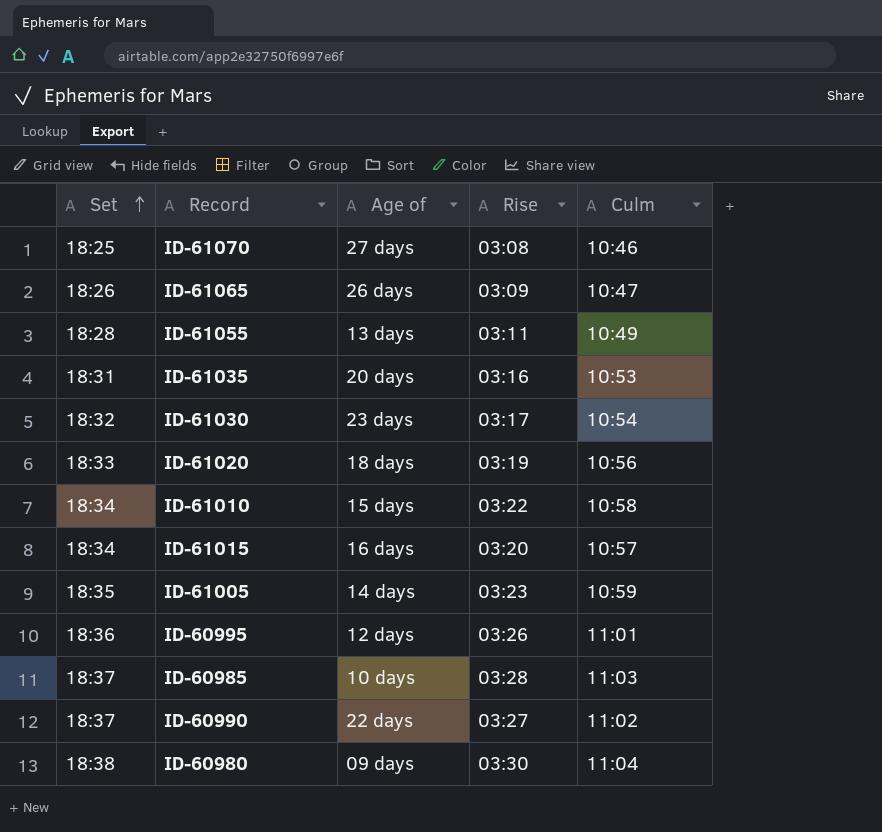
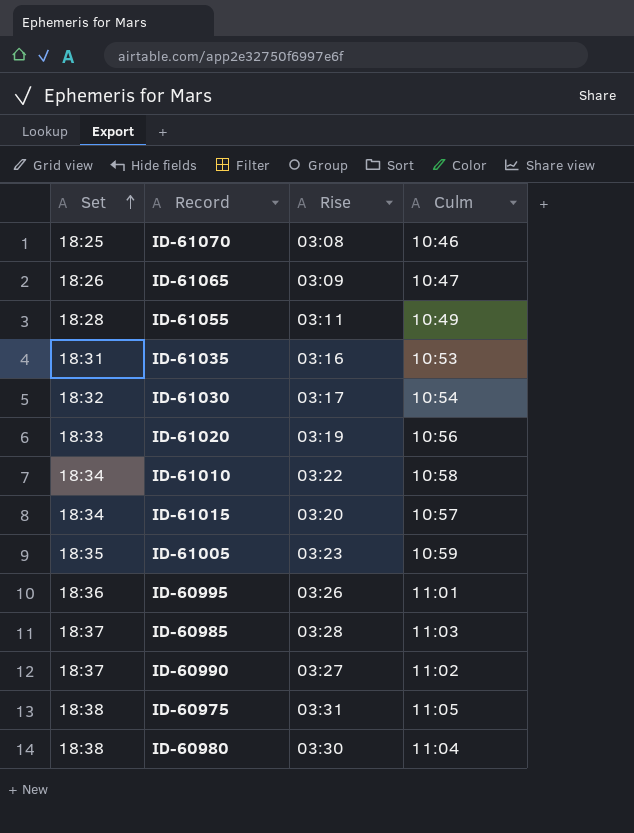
column Age of | position: 3 -> none
row ID-60975: none -> 18:38 | 03:31 | 11:05

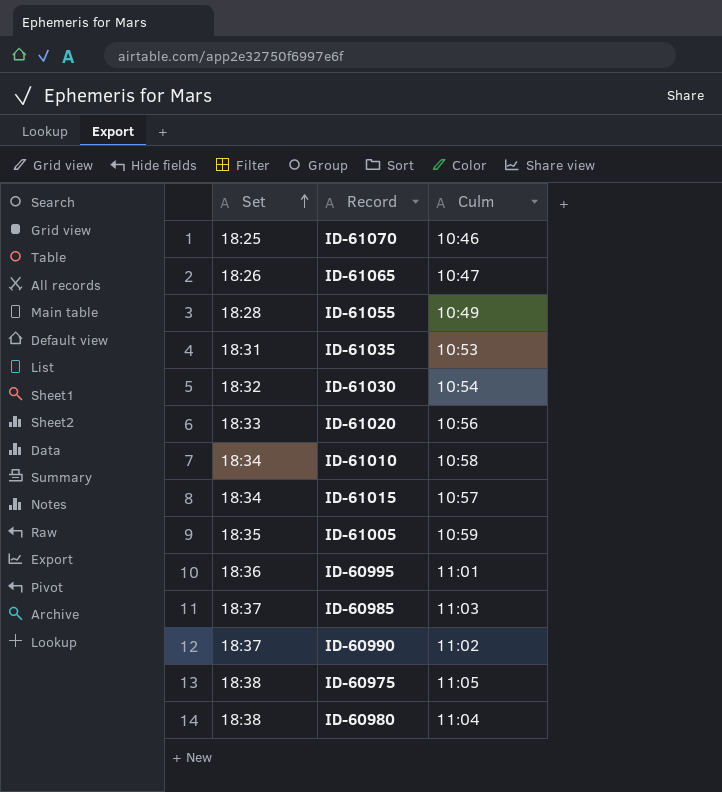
column Rise | position: 3 -> none

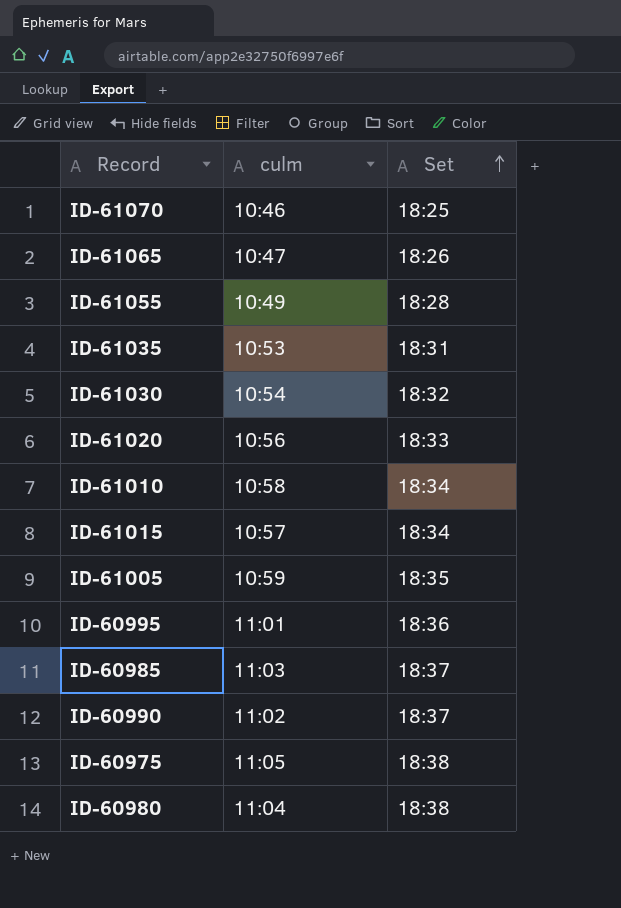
column name: Culm -> culm
column Set | position: 1 -> 3

